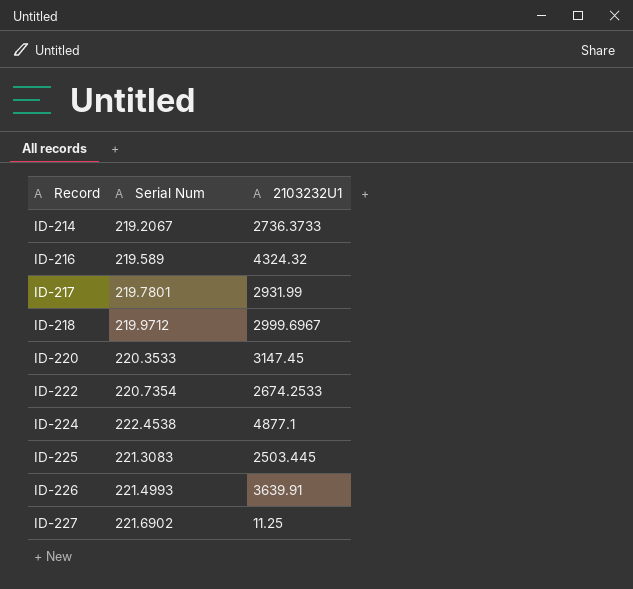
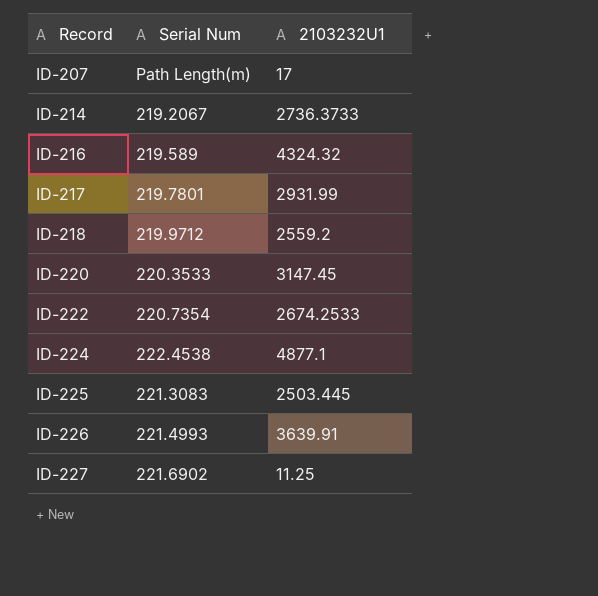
row ID-207: none -> Path Length(m) | 17
ID-218 | 2103232U1: 2999.6967 -> 2559.2

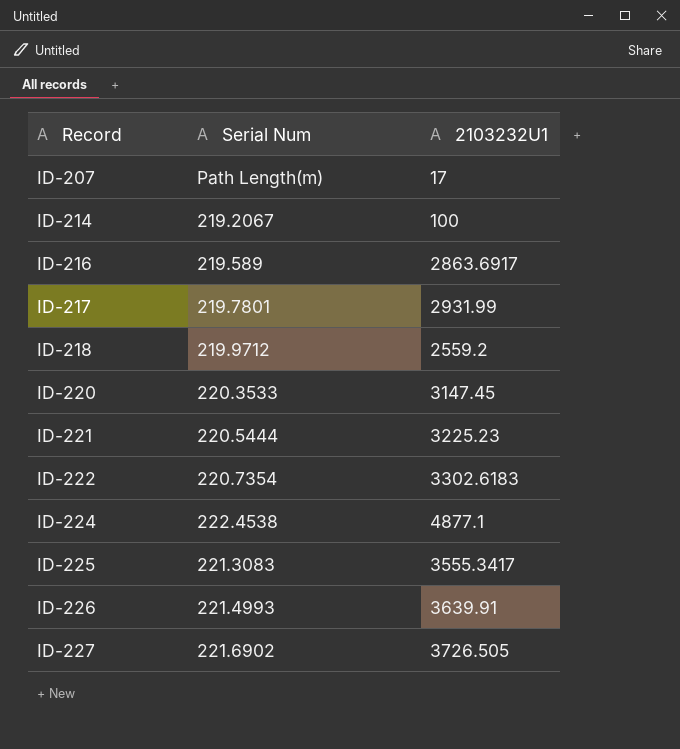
ID-214 | 2103232U1: 2736.3733 -> 100
ID-216 | 2103232U1: 4324.32 -> 2863.6917
row ID-221: none -> 220.5444 | 3225.23
ID-222 | 2103232U1: 2674.2533 -> 3302.6183
ID-225 | 2103232U1: 2503.445 -> 3555.3417
ID-227 | 2103232U1: 11.25 -> 3726.505

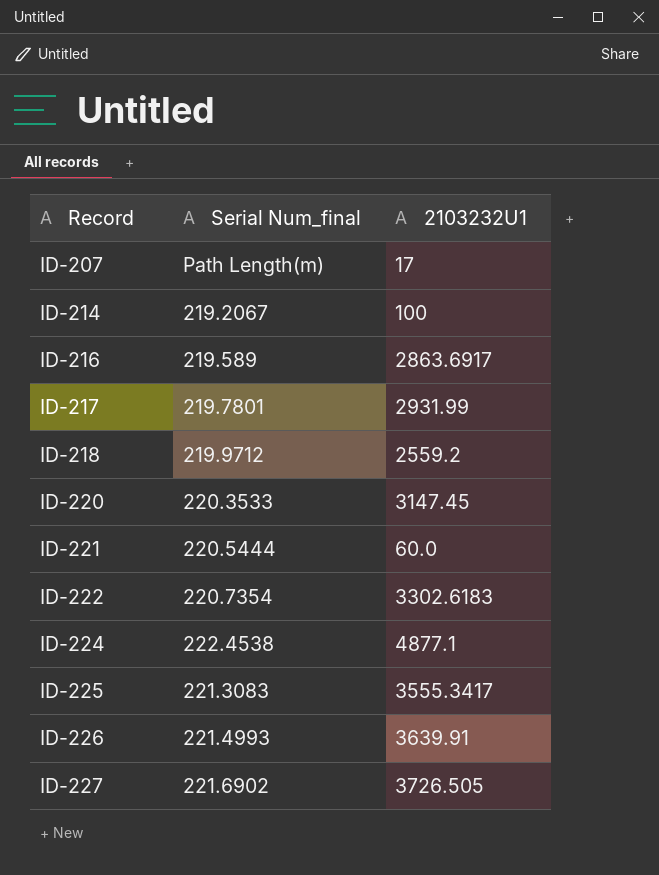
column name: Serial Num -> Serial Num_final
ID-221 | 2103232U1: 3225.23 -> 60.0

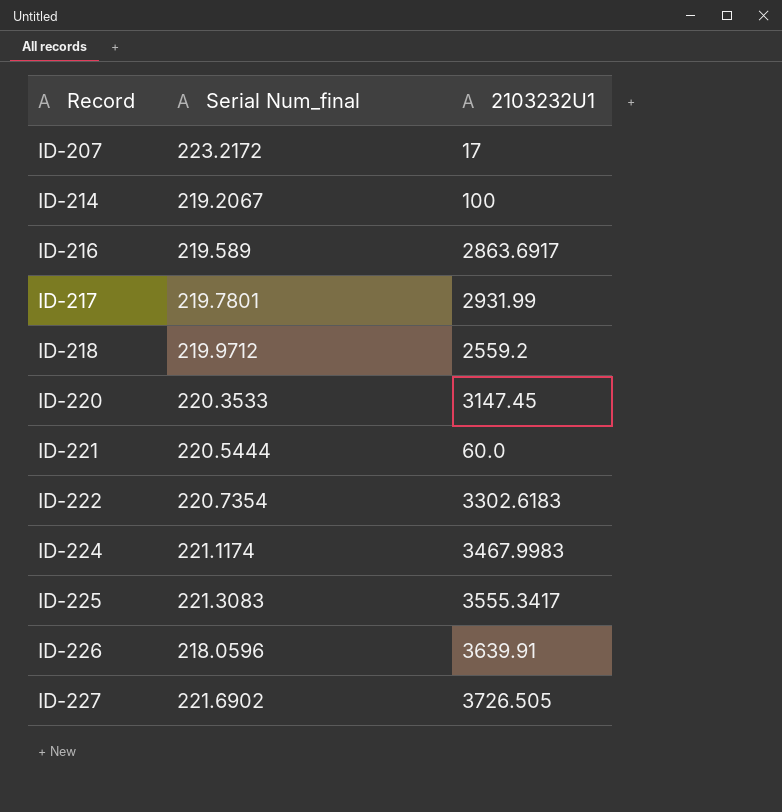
ID-207 | Serial Num_final: Path Length(m) -> 223.2172
ID-224 | Serial Num_final: 222.4538 -> 221.1174
ID-224 | 2103232U1: 4877.1 -> 3467.9983
ID-226 | Serial Num_final: 221.4993 -> 218.0596

